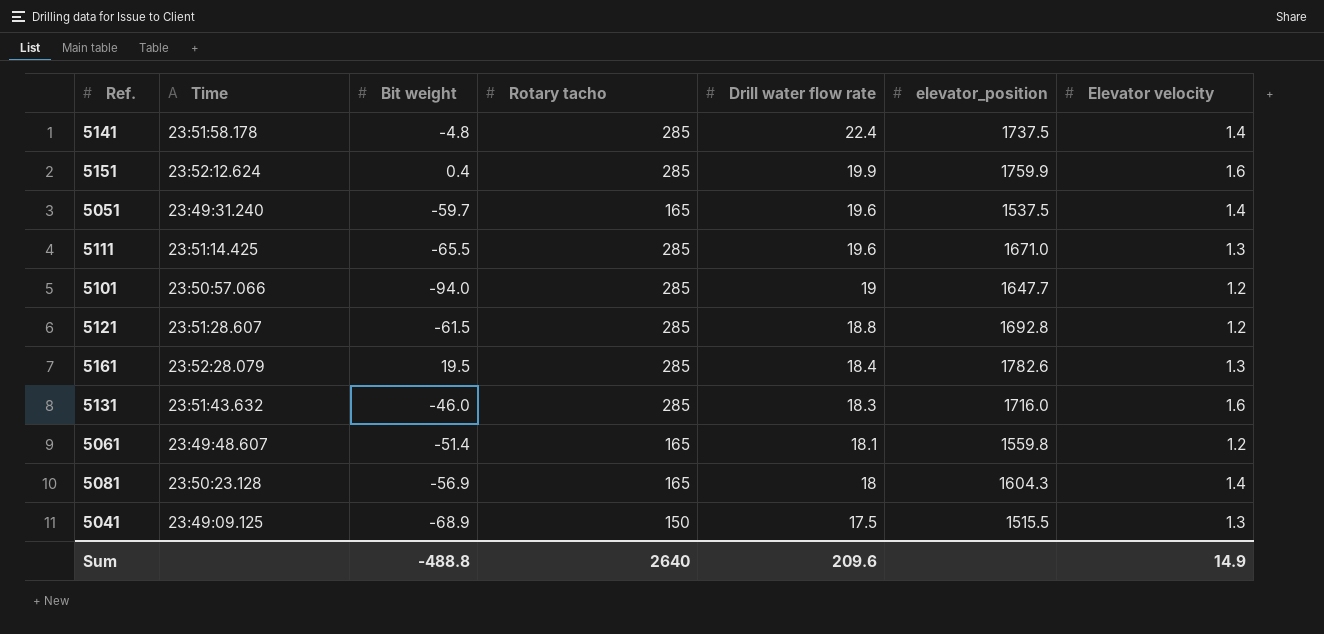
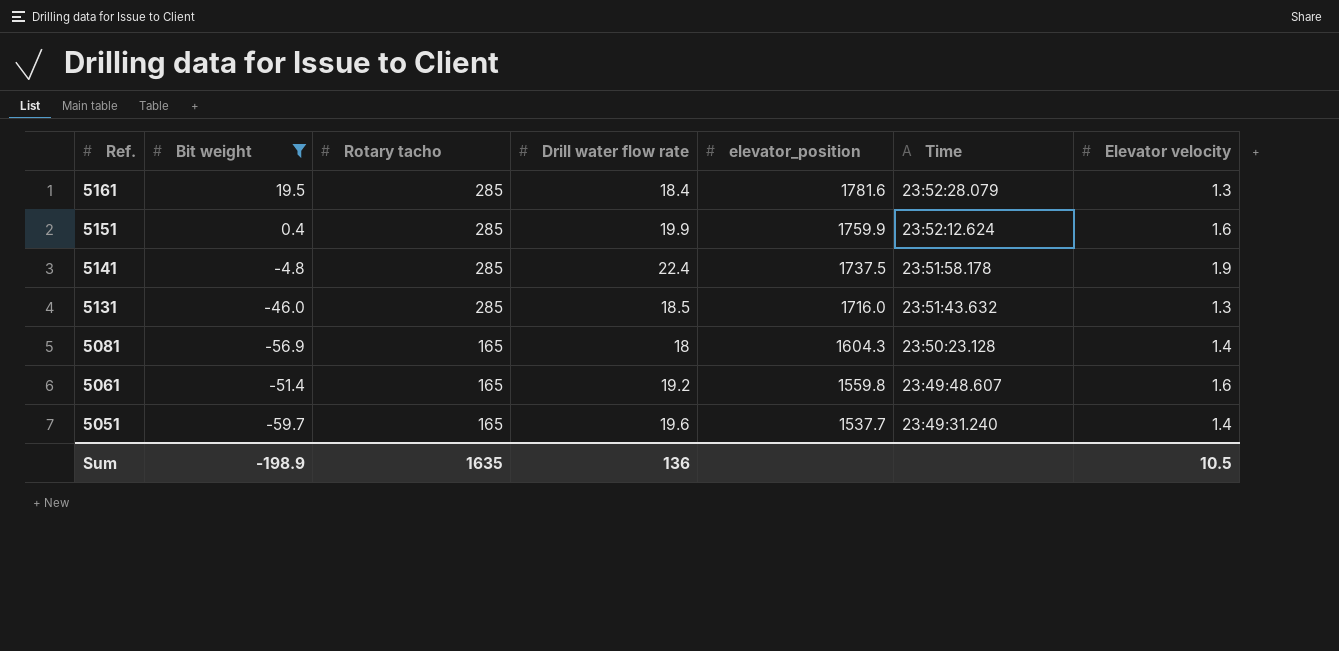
filter: none -> Bit weight >= -59.7
row order: Drill water flow rate descending -> Ref. descending
column Time | position: 2 -> 6
5161 | elevator_position: 1782.6 -> 1781.6
5141 | Elevator velocity: 1.4 -> 1.9
5131 | Drill water flow rate: 18.3 -> 18.5
5131 | Elevator velocity: 1.6 -> 1.3
5061 | Drill water flow rate: 18.1 -> 19.2
5061 | Elevator velocity: 1.2 -> 1.6
5051 | elevator_position: 1537.5 -> 1537.7
Sum | Bit weight: -488.8 -> -198.9
Sum | Rotary tacho: 2640 -> 1635
Sum | Drill water flow rate: 209.6 -> 136
Sum | Elevator velocity: 14.9 -> 10.5

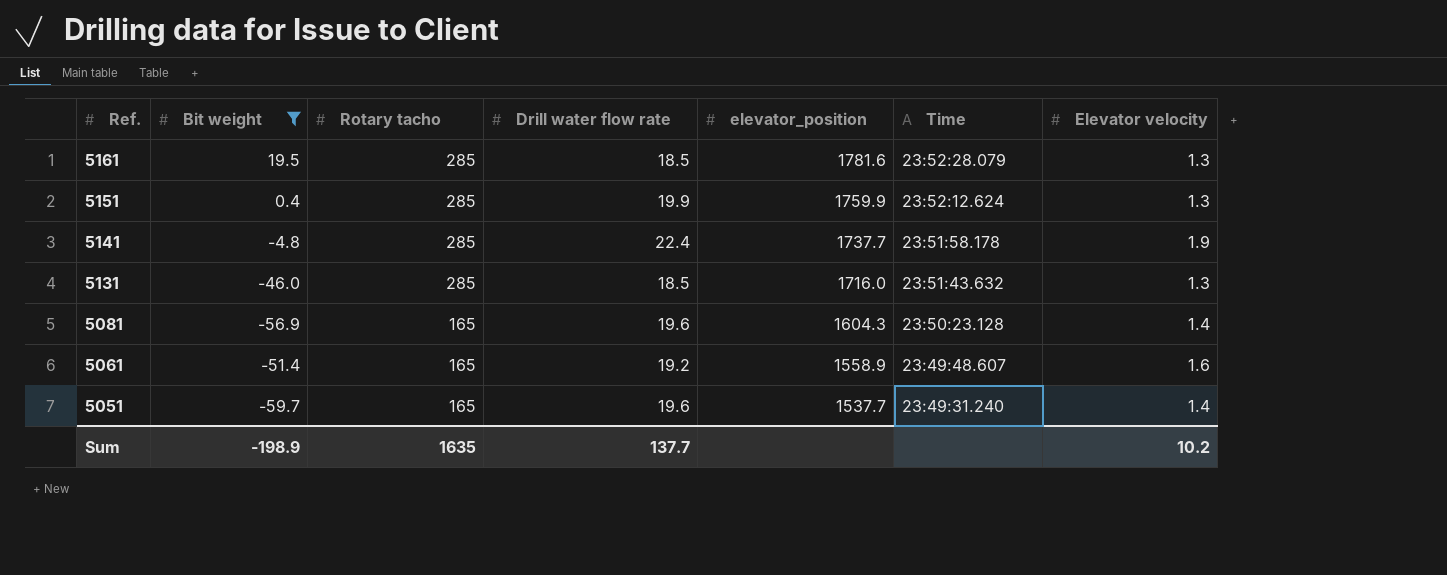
5161 | Drill water flow rate: 18.4 -> 18.5
5151 | Elevator velocity: 1.6 -> 1.3
5141 | elevator_position: 1737.5 -> 1737.7
5081 | Drill water flow rate: 18 -> 19.6
5061 | elevator_position: 1559.8 -> 1558.9
Sum | Drill water flow rate: 136 -> 137.7
Sum | Elevator velocity: 10.5 -> 10.2

